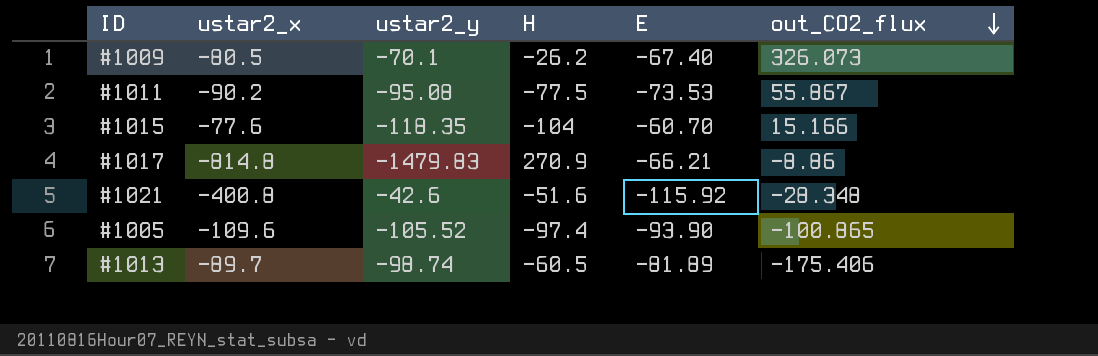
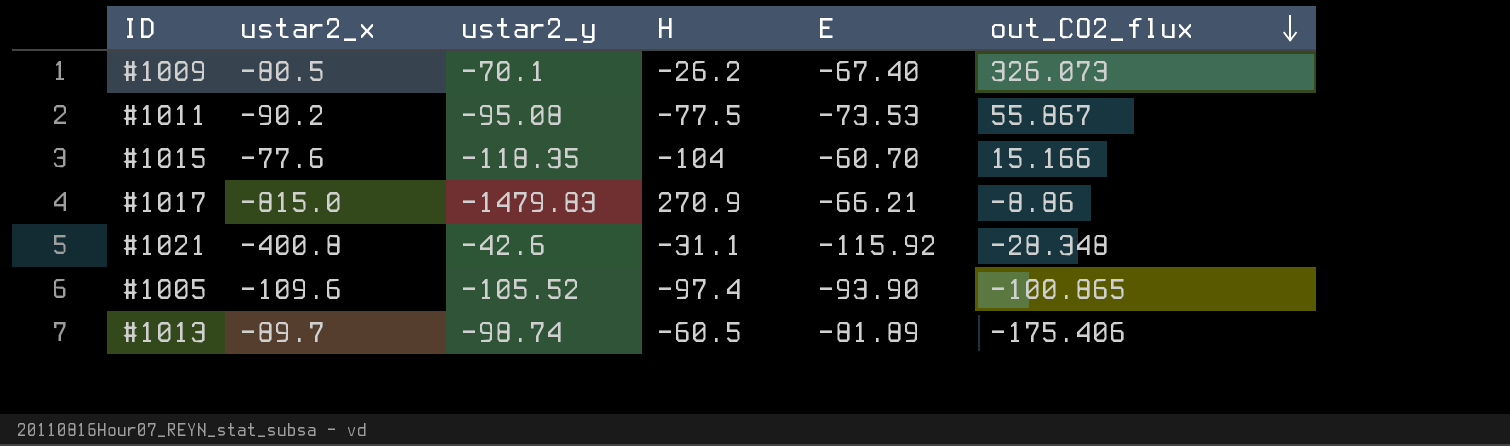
#1017 | ustar2_x: -814.8 -> -815.0
#1021 | H: -51.6 -> -31.1

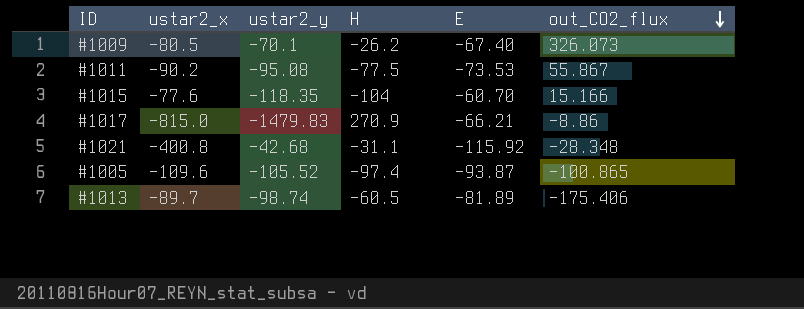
#1021 | ustar2_y: -42.6 -> -42.68
#1005 | E: -93.90 -> -93.87

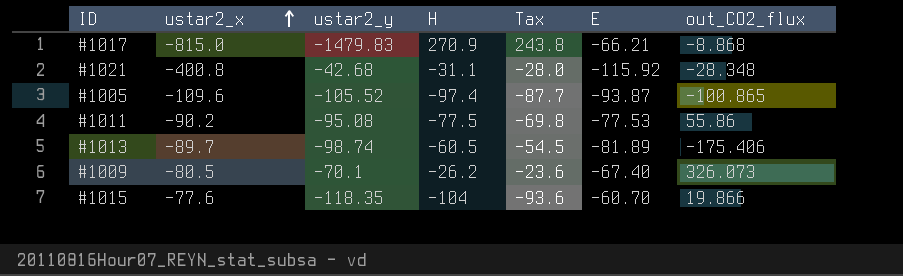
row order: out_CO2_flux descending -> ustar2_x ascending
column Tax | formula: none -> [H] * 0.9
#1017 | out_CO2_flux: -8.86 -> -8.868
#1011 | E: -73.53 -> -77.53
#1011 | out_CO2_flux: 55.867 -> 55.86
#1015 | out_CO2_flux: 15.166 -> 19.866

